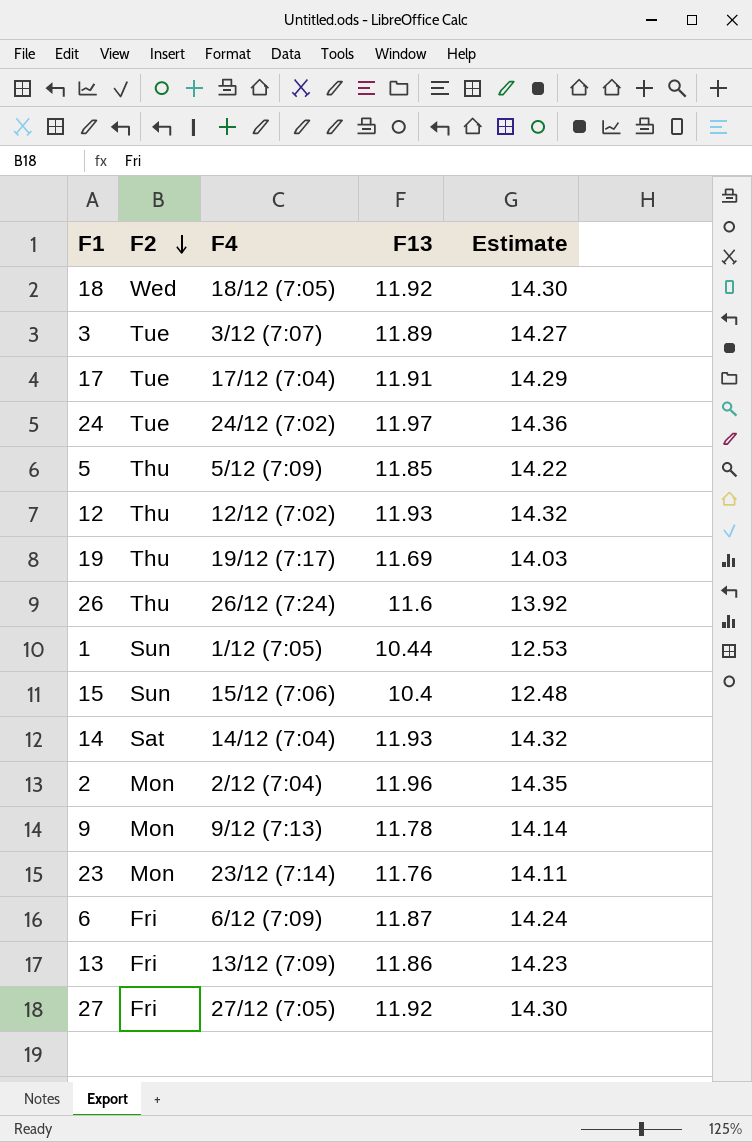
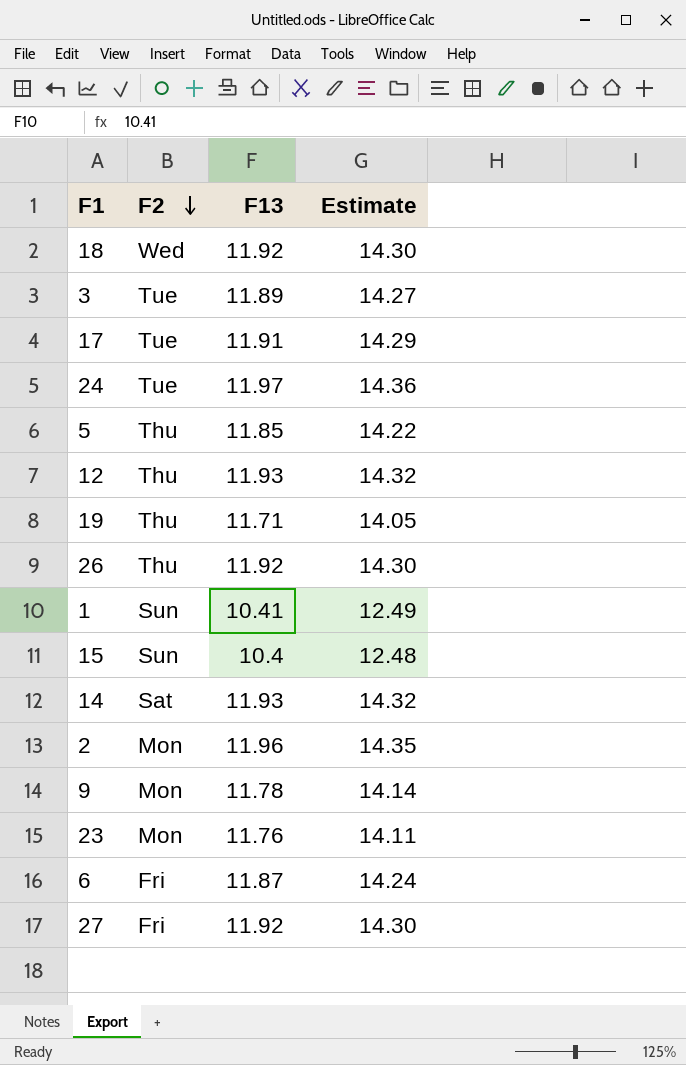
column F4 | position: 3 -> none
row 13: Fri | 13/12 (7:09) | 11.86 | 14.23 -> none
19 | F13: 11.69 -> 11.71
19 | Estimate: 14.03 -> 14.05
26 | F13: 11.6 -> 11.92
26 | Estimate: 13.92 -> 14.30
1 | F13: 10.44 -> 10.41
1 | Estimate: 12.53 -> 12.49

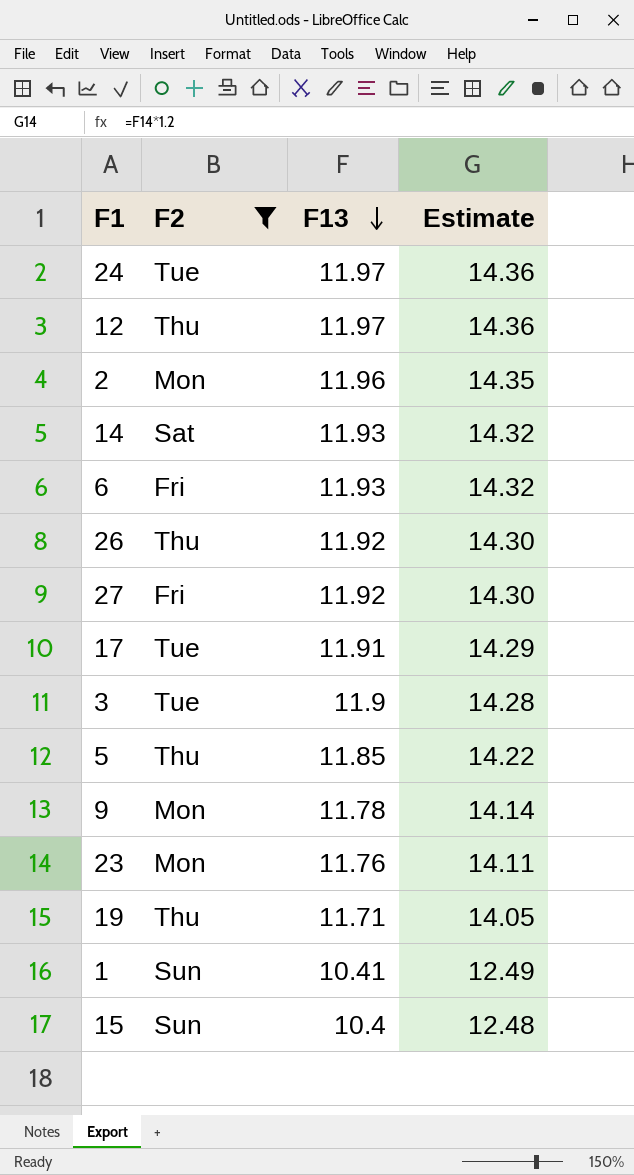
filter: none -> F2 != Wed
row order: F2 descending -> F13 descending
12 | F13: 11.93 -> 11.97
12 | Estimate: 14.32 -> 14.36
6 | F13: 11.87 -> 11.93
6 | Estimate: 14.24 -> 14.32
3 | F13: 11.89 -> 11.9
3 | Estimate: 14.27 -> 14.28

